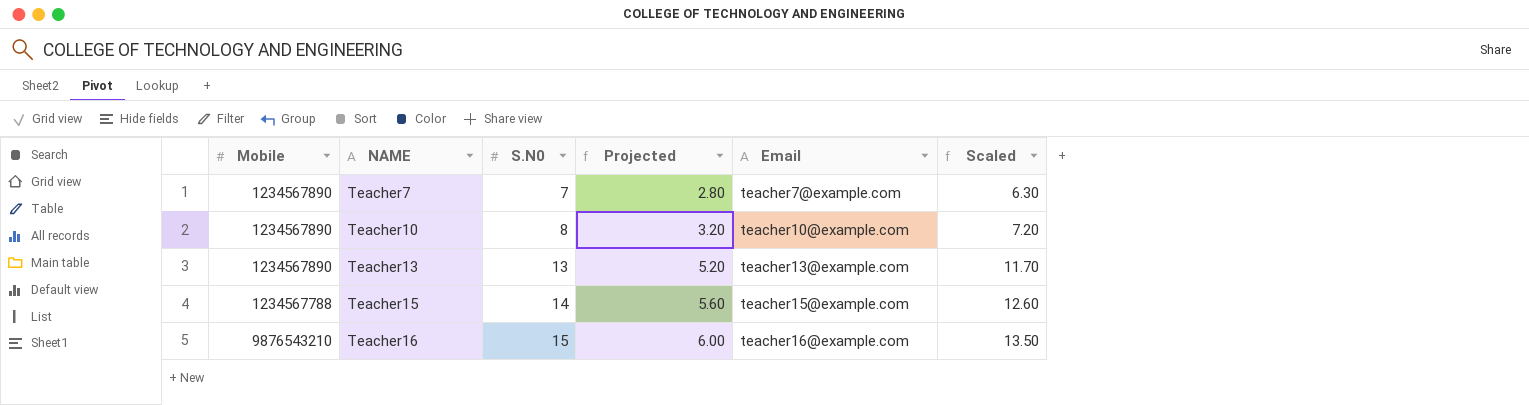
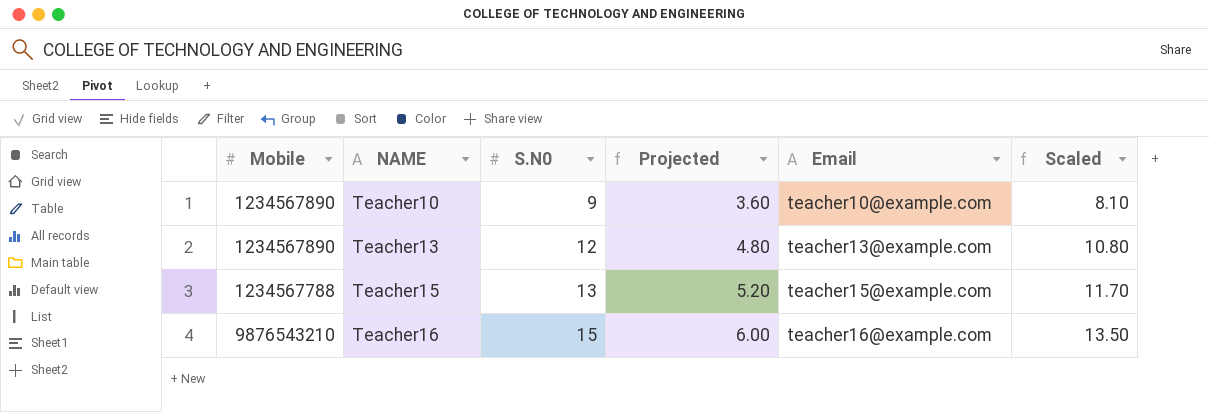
row Teacher7: 1234567890 | 7 | 2.80 | teacher7@example.com | 6.30 -> none
Teacher10 | S.N0: 8 -> 9
Teacher10 | Projected: 3.20 -> 3.60
Teacher10 | Scaled: 7.20 -> 8.10
Teacher13 | S.N0: 13 -> 12
Teacher13 | Projected: 5.20 -> 4.80
Teacher13 | Scaled: 11.70 -> 10.80
Teacher15 | S.N0: 14 -> 13
Teacher15 | Projected: 5.60 -> 5.20
Teacher15 | Scaled: 12.60 -> 11.70

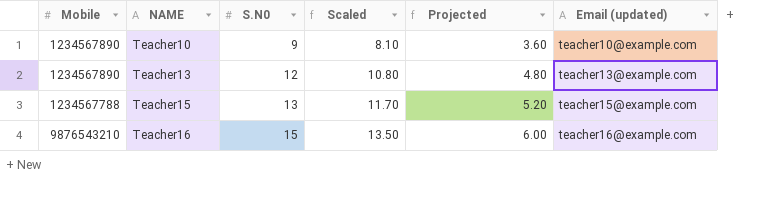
column Scaled | position: 6 -> 4
column name: Email -> Email (updated)

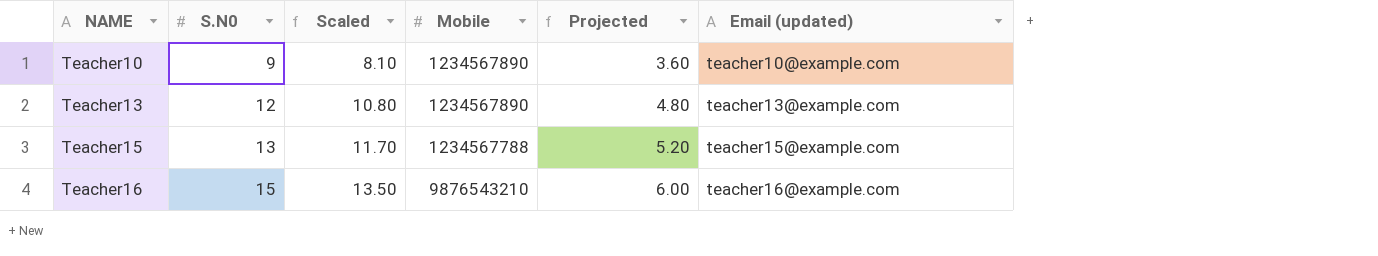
column Mobile | position: 1 -> 4

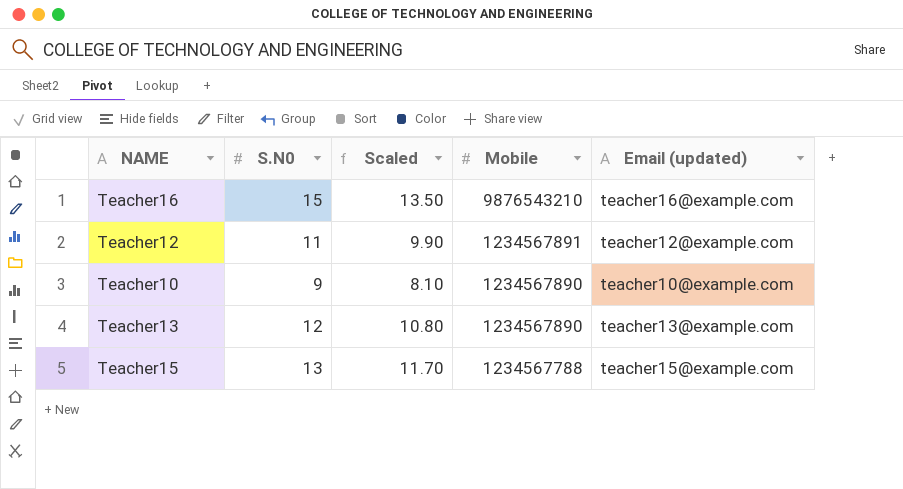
row order: NAME ascending -> Mobile descending
column Projected | formula: [S.N0] * 0.4 -> none
row Teacher12: none -> 11 | 9.90 | 1234567891 | teacher12@example.com

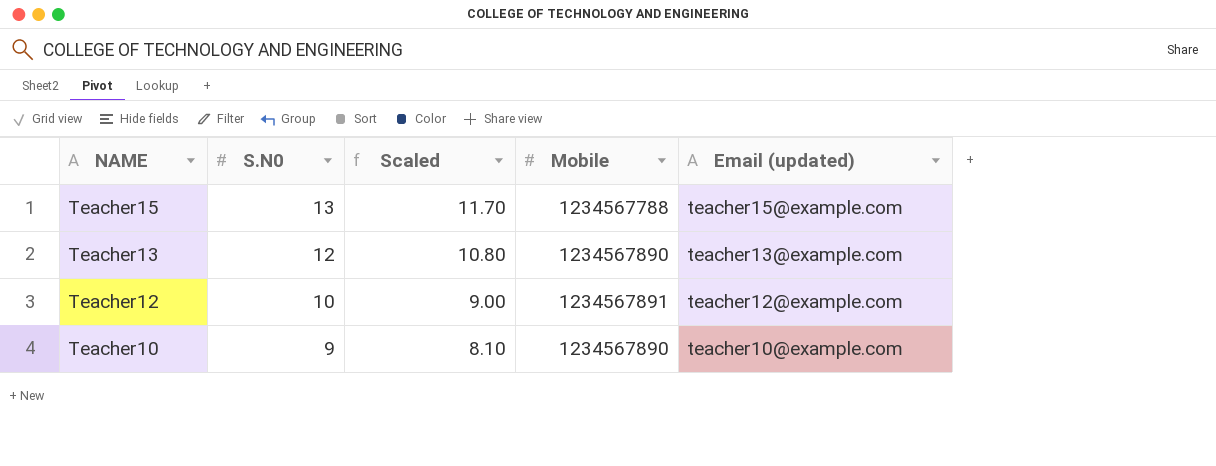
row order: Mobile descending -> NAME descending
row Teacher16: 15 | 13.50 | 9876543210 | teacher16@example.com -> none
Teacher12 | S.N0: 11 -> 10
Teacher12 | Scaled: 9.90 -> 9.00

